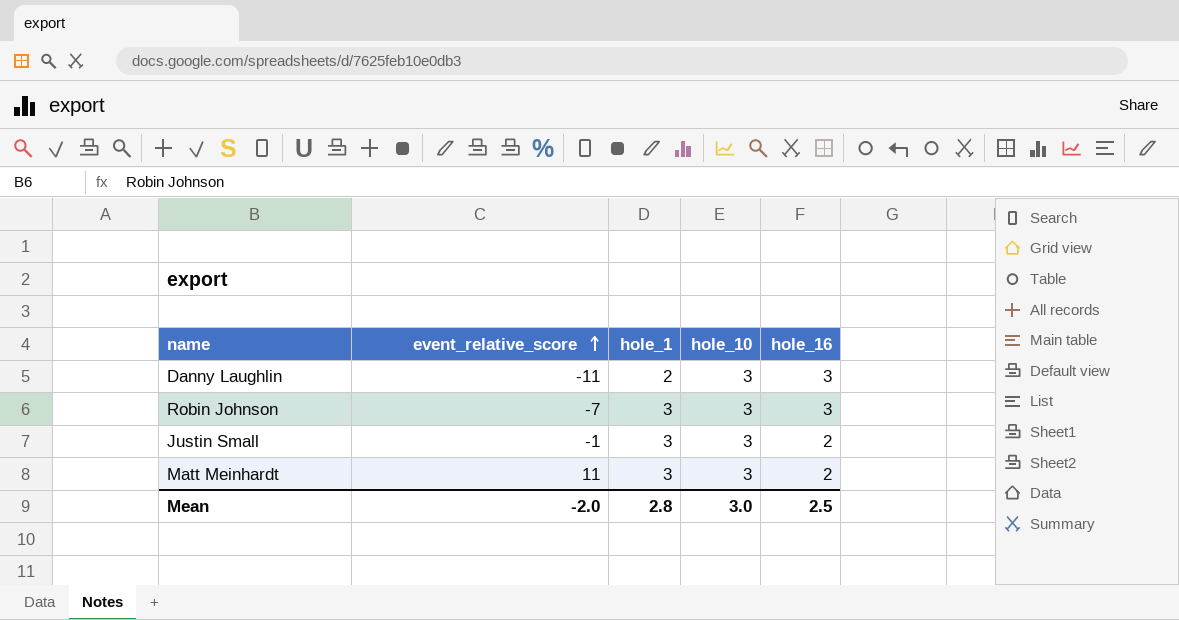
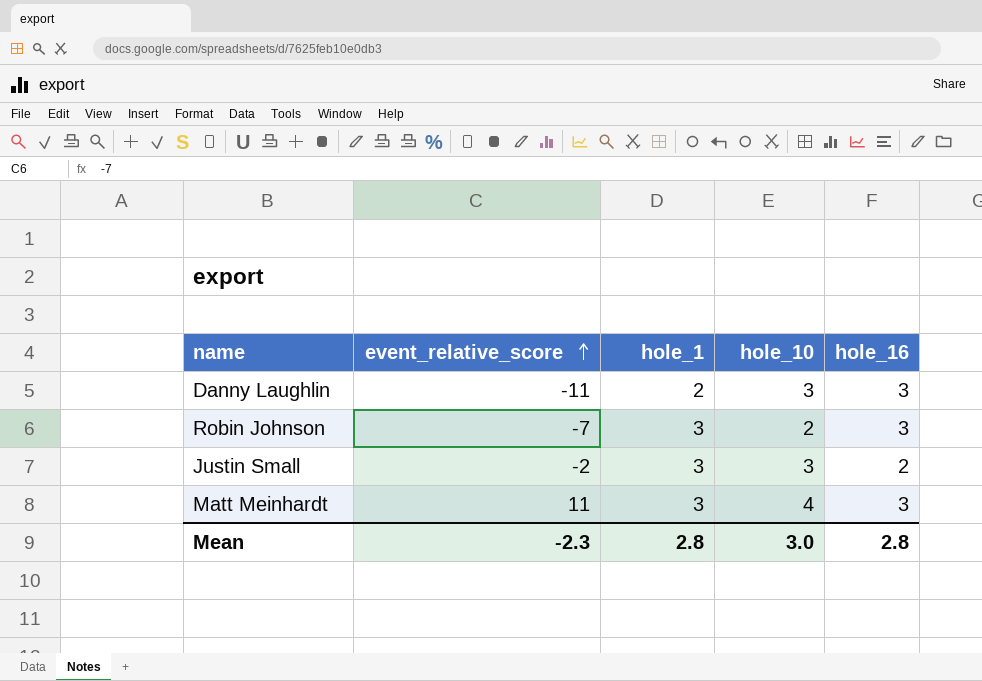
Robin Johnson | hole_10: 3 -> 2
Justin Small | event_relative_score: -1 -> -2
Matt Meinhardt | hole_10: 3 -> 4
Matt Meinhardt | hole_16: 2 -> 3
Mean | event_relative_score: -2.0 -> -2.3
Mean | hole_16: 2.5 -> 2.8

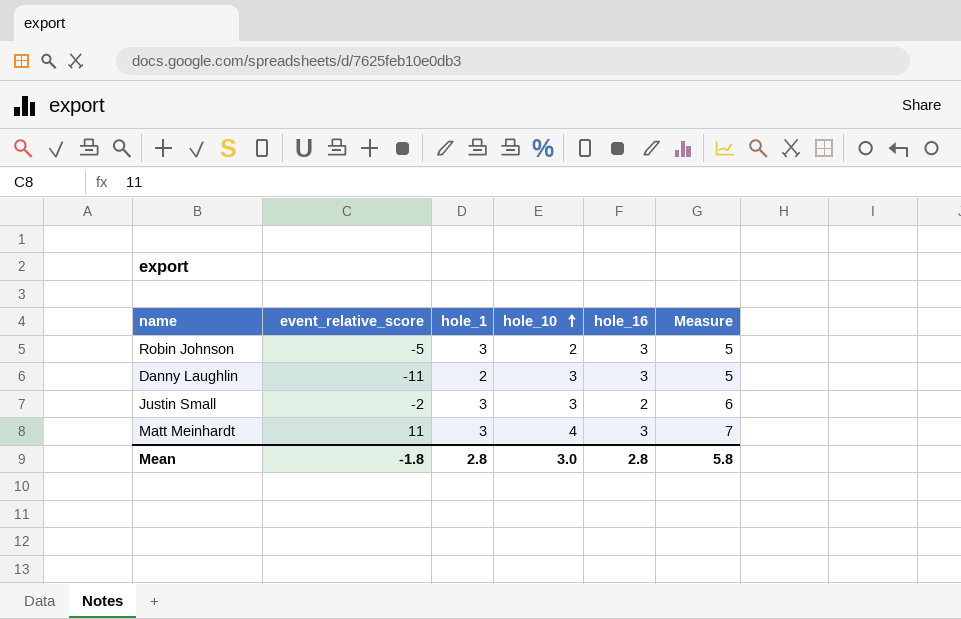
row order: event_relative_score ascending -> hole_10 ascending
column Measure | formula: none -> [hole_1] + [hole_10]
Robin Johnson | event_relative_score: -7 -> -5
Mean | event_relative_score: -2.3 -> -1.8

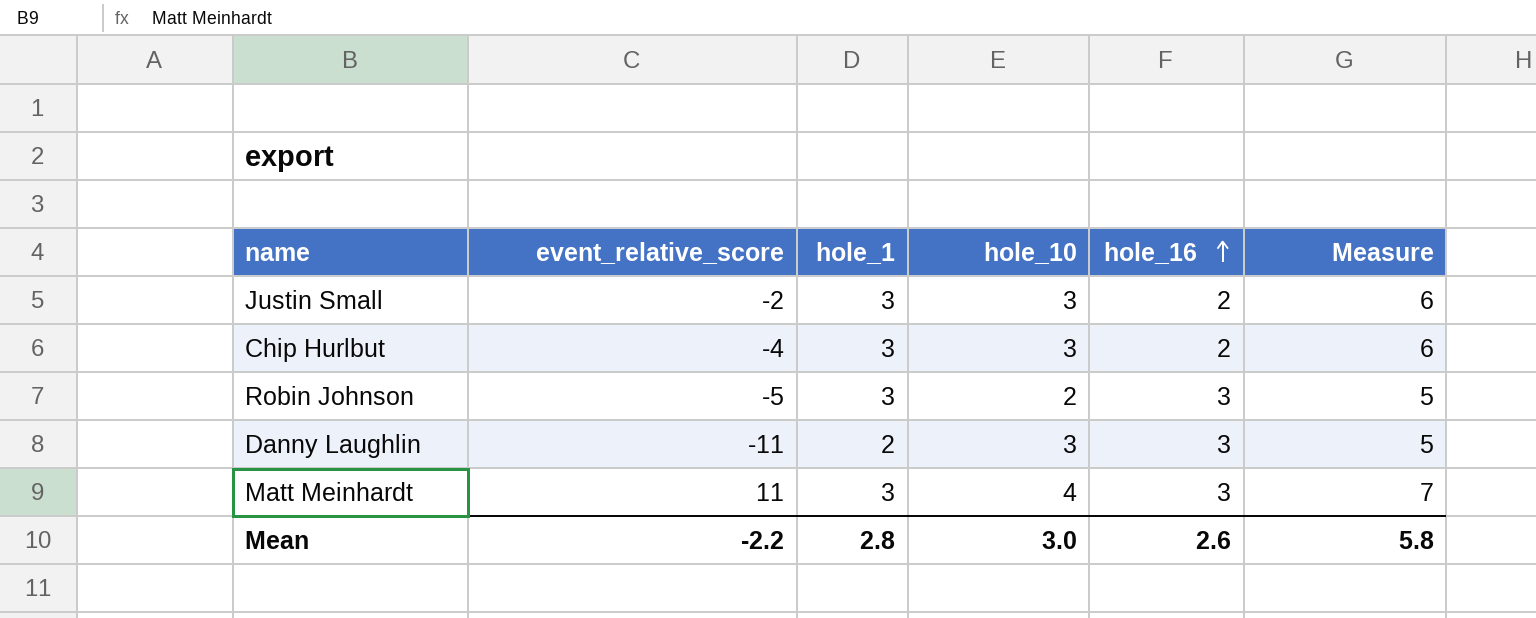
row order: hole_10 ascending -> hole_16 ascending
row Chip Hurlbut: none -> -4 | 3 | 3 | 2 | 6
Mean | event_relative_score: -1.8 -> -2.2
Mean | hole_16: 2.8 -> 2.6

